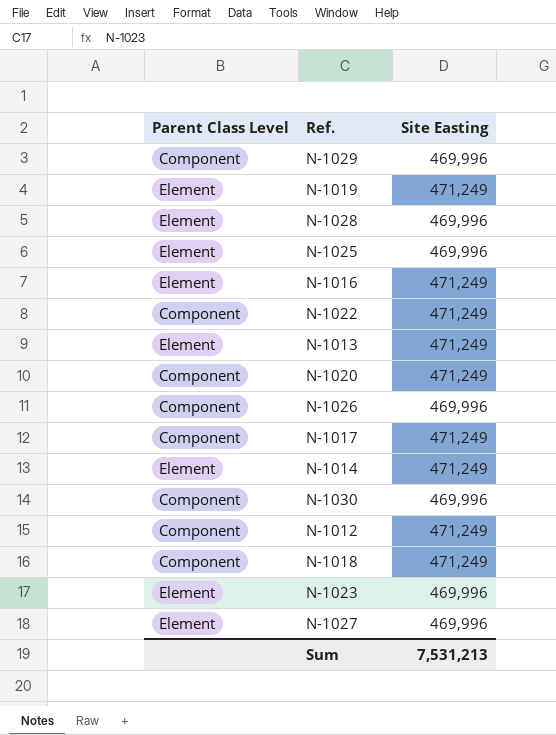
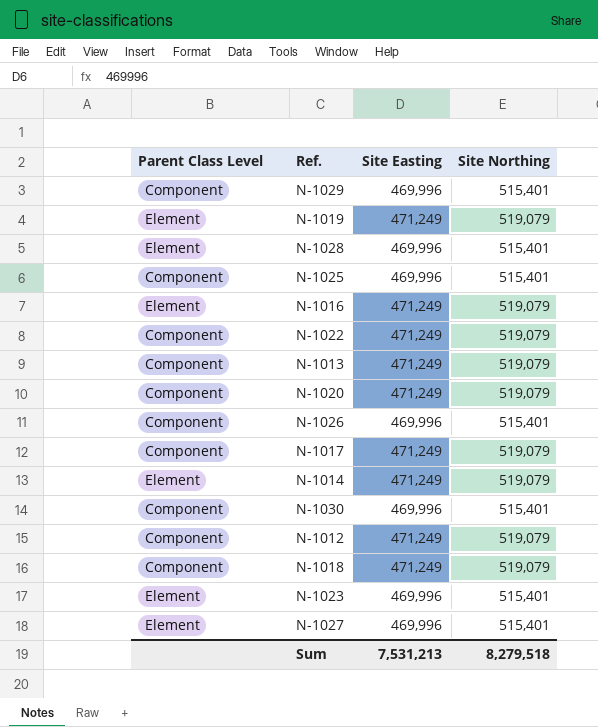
column Site Northing | position: none -> 4
N-1025 | Parent Class Level: Element -> Component
N-1013 | Parent Class Level: Element -> Component

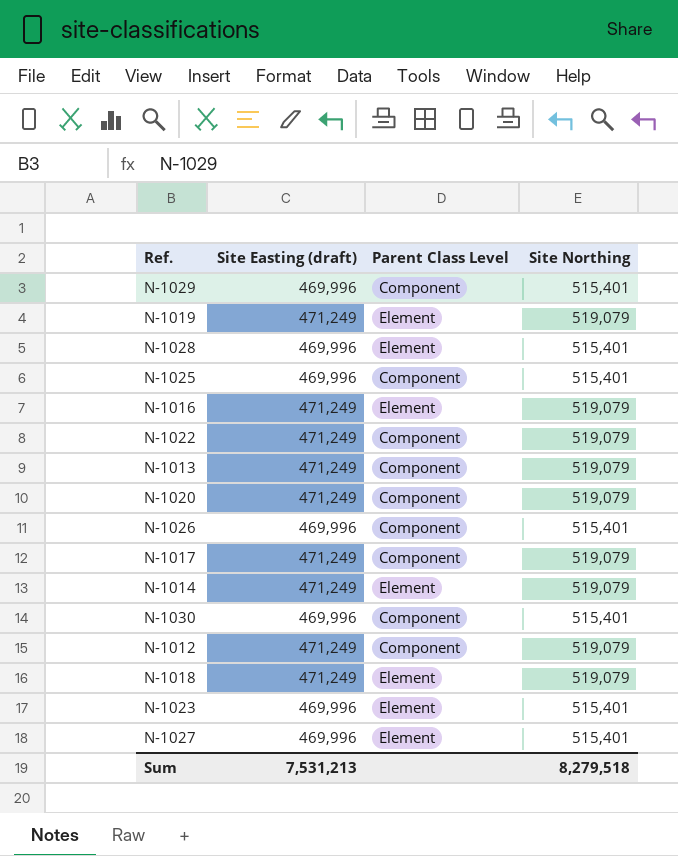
column name: Site Easting -> Site Easting (draft)
column Parent Class Level | position: 1 -> 3
N-1018 | Parent Class Level: Component -> Element

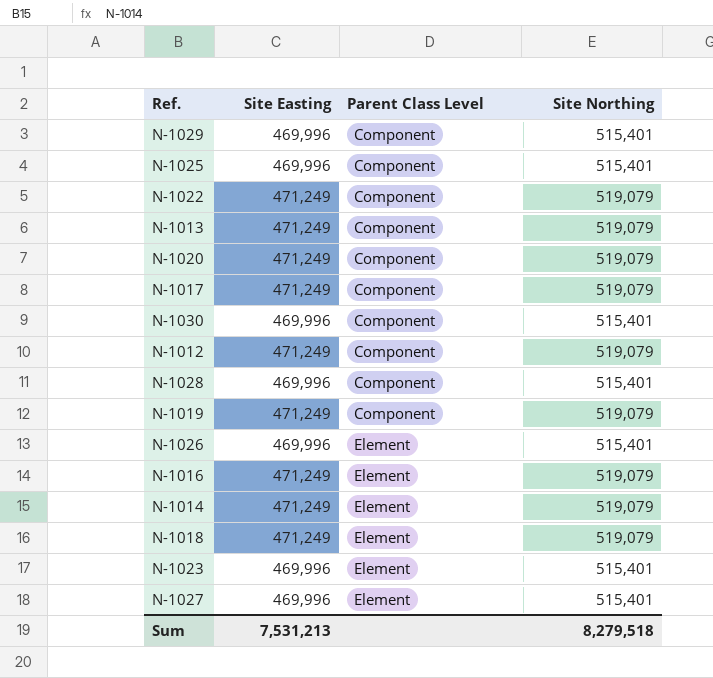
row order: none -> Parent Class Level ascending
column name: Site Easting (draft) -> Site Easting
N-1028 | Parent Class Level: Element -> Component
N-1019 | Parent Class Level: Element -> Component
N-1026 | Parent Class Level: Component -> Element

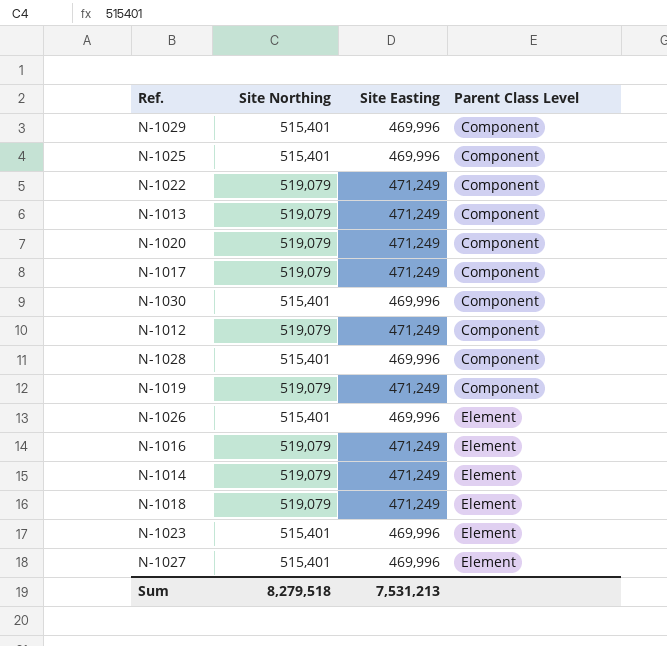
column Site Northing | position: 4 -> 2

